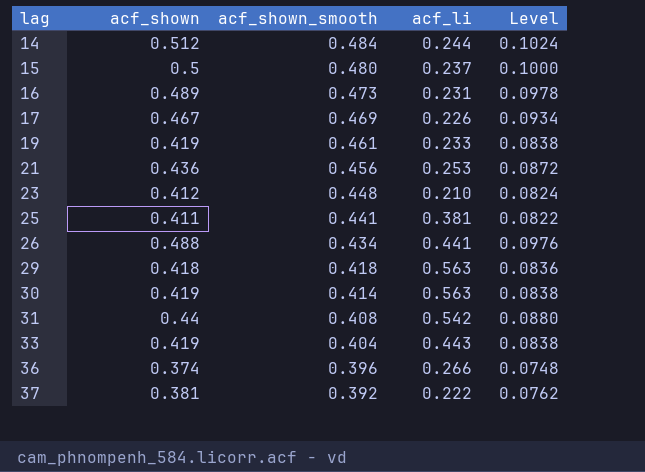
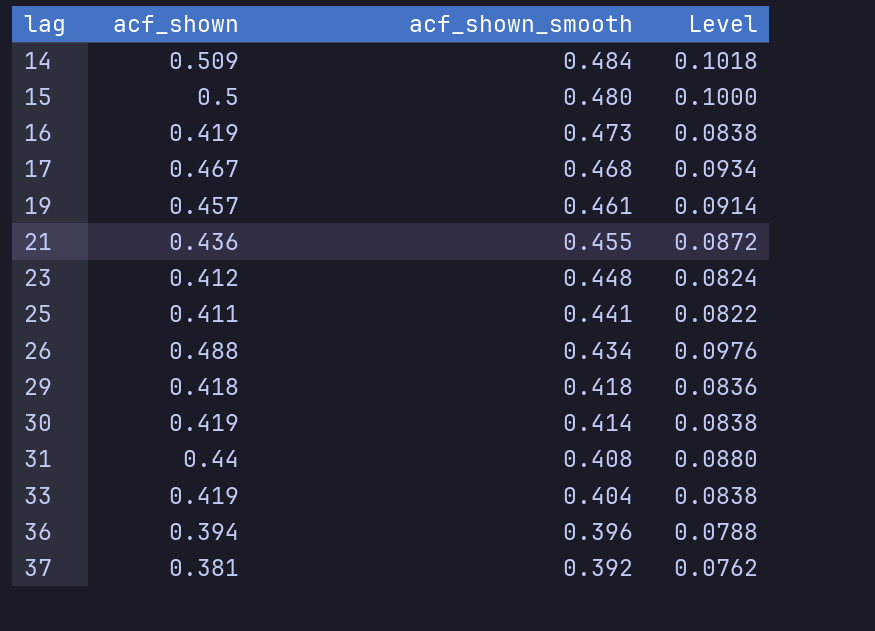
column acf_li | position: 4 -> none
14 | acf_shown: 0.512 -> 0.509
14 | Level: 0.1024 -> 0.1018
16 | acf_shown: 0.489 -> 0.419
16 | Level: 0.0978 -> 0.0838
17 | acf_shown_smooth: 0.469 -> 0.468
19 | acf_shown: 0.419 -> 0.457
19 | Level: 0.0838 -> 0.0914
21 | acf_shown_smooth: 0.456 -> 0.455
36 | acf_shown: 0.374 -> 0.394
36 | Level: 0.0748 -> 0.0788

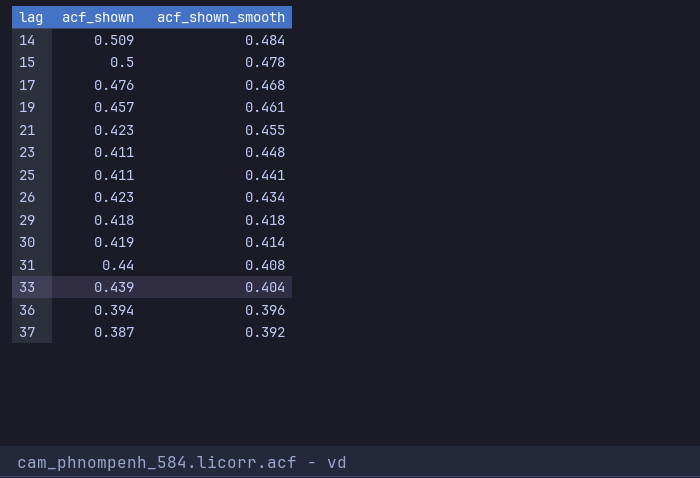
column Level | formula: [acf_shown] * 0.2 -> none
row 16: 0.419 | 0.473 | 0.0838 -> none
15 | acf_shown_smooth: 0.480 -> 0.478
17 | acf_shown: 0.467 -> 0.476
21 | acf_shown: 0.436 -> 0.423
23 | acf_shown: 0.412 -> 0.411
26 | acf_shown: 0.488 -> 0.423
33 | acf_shown: 0.419 -> 0.439
37 | acf_shown: 0.381 -> 0.387

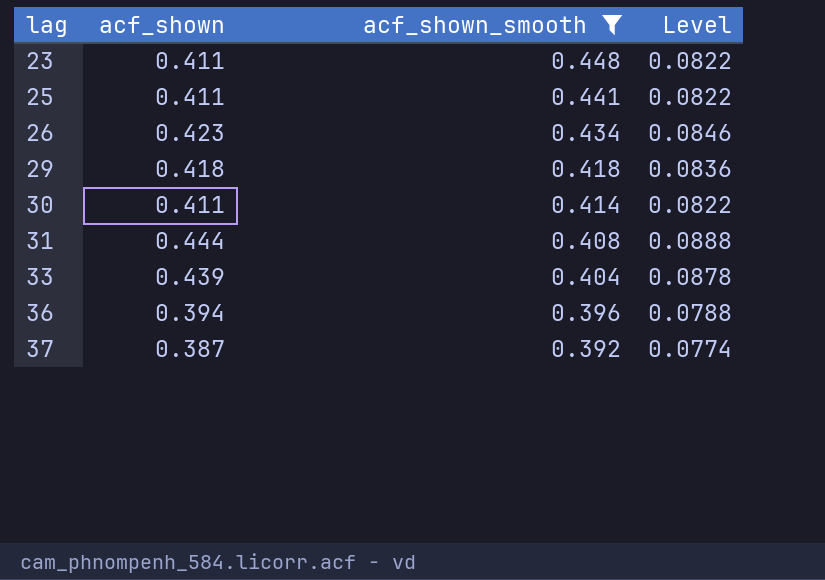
filter: none -> acf_shown_smooth <= 0.448
column Level | formula: none -> [acf_shown] * 0.2
30 | acf_shown: 0.419 -> 0.411
31 | acf_shown: 0.44 -> 0.444

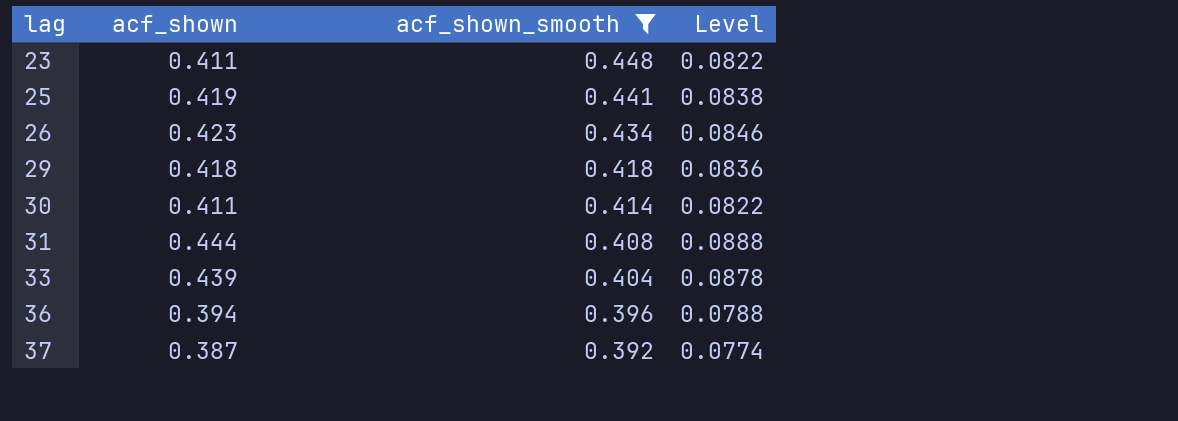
25 | acf_shown: 0.411 -> 0.419
25 | Level: 0.0822 -> 0.0838

